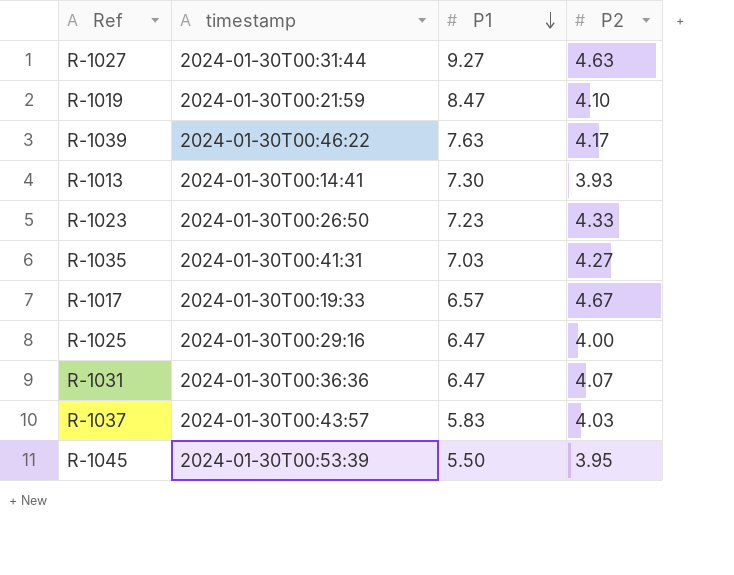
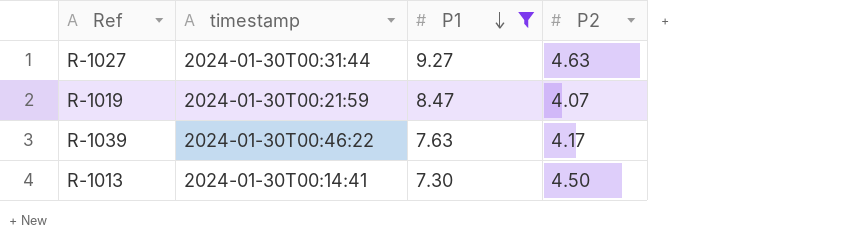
filter: none -> P1 >= 7.30
R-1019 | P2: 4.10 -> 4.07
R-1013 | P2: 3.93 -> 4.50

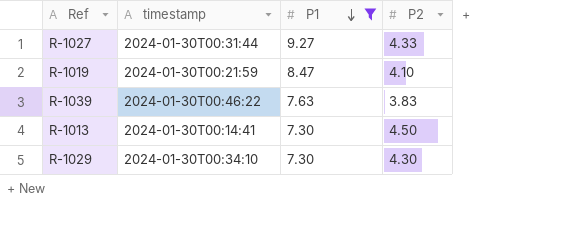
R-1027 | P2: 4.63 -> 4.33
R-1019 | P2: 4.07 -> 4.10
R-1039 | P2: 4.17 -> 3.83
row R-1029: none -> 2024-01-30T00:34:10 | 7.30 | 4.30

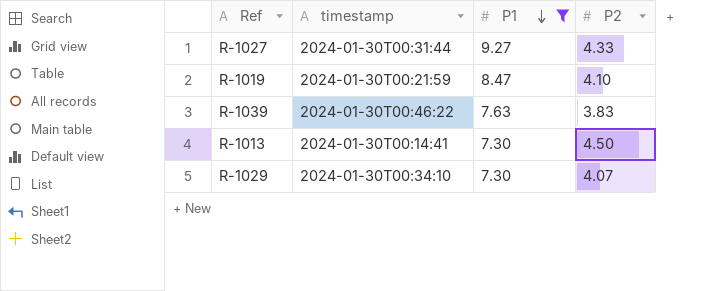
R-1029 | P2: 4.30 -> 4.07

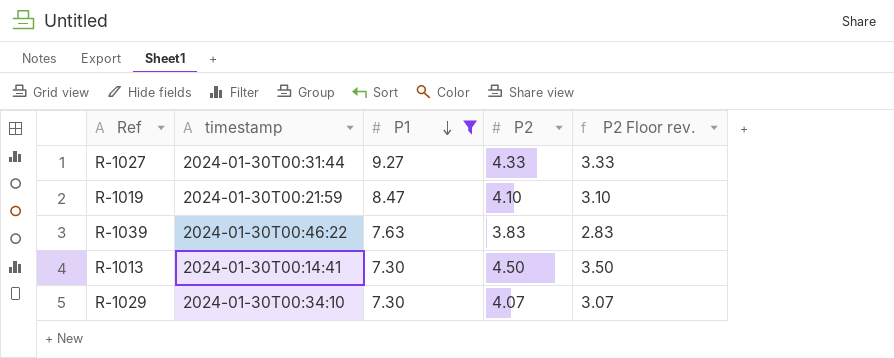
column P2 Floor rev. | formula: none -> [P2] - 1

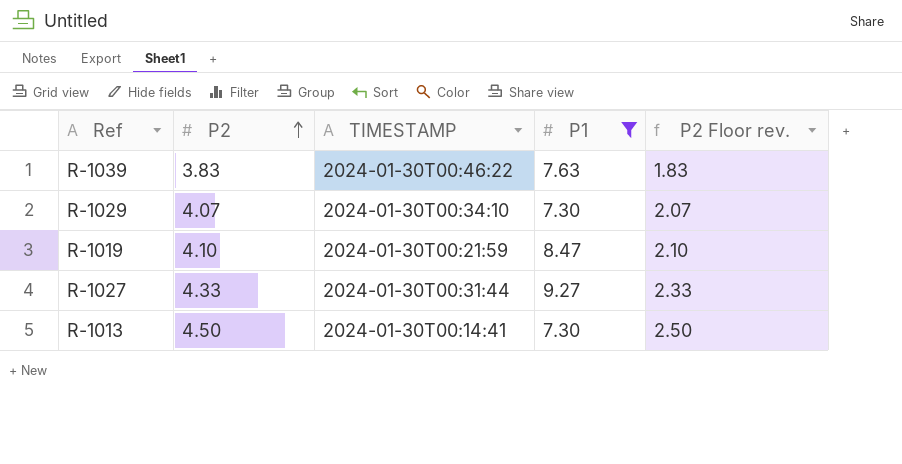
row order: P1 descending -> P2 ascending
column P2 | position: 4 -> 2
column name: timestamp -> TIMESTAMP
column P2 Floor rev. | formula: [P2] - 1 -> [P2] - 2

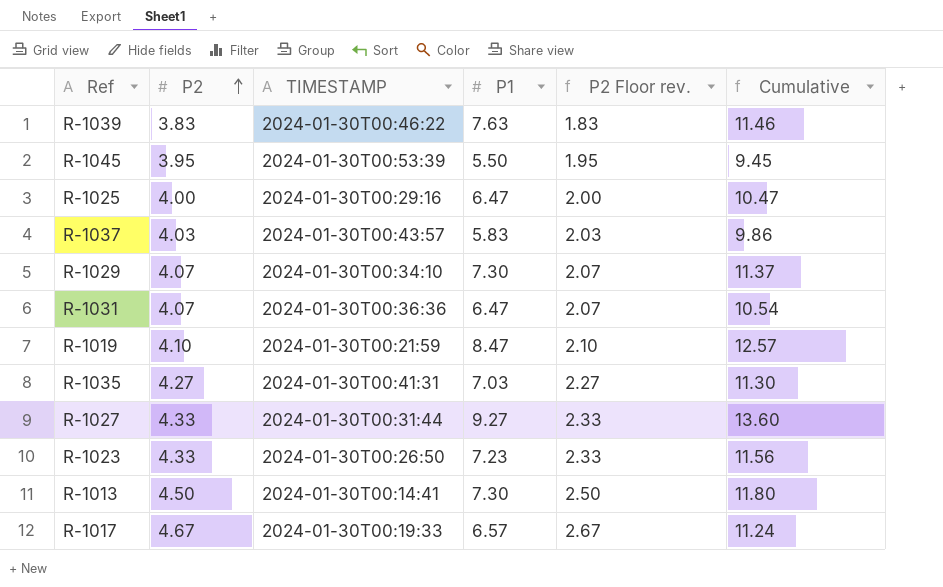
filter: P1 >= 7.30 -> none
column Cumulative | formula: none -> [P2] + [P1]

